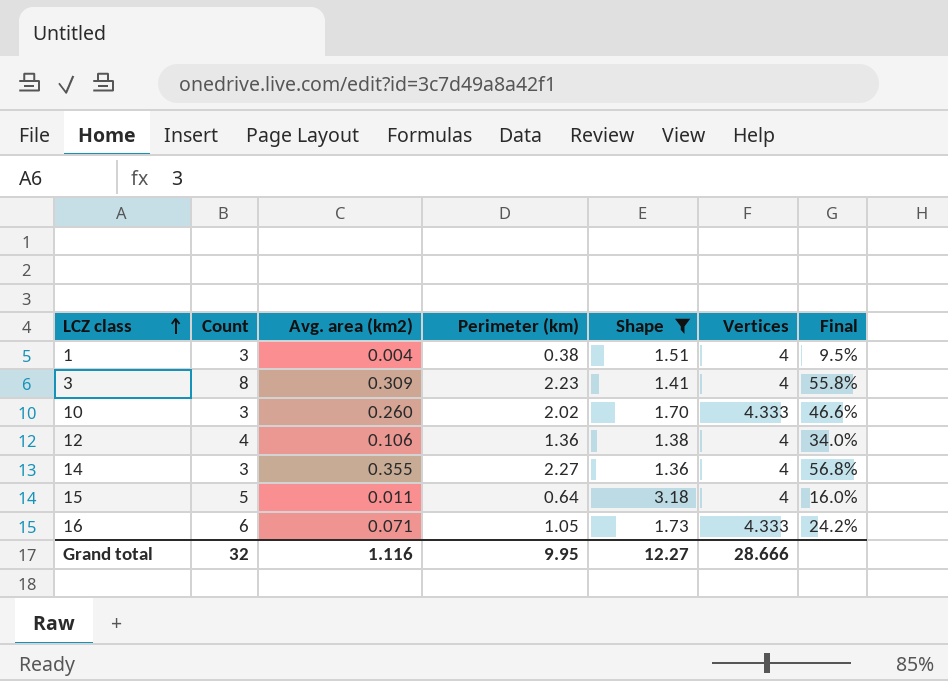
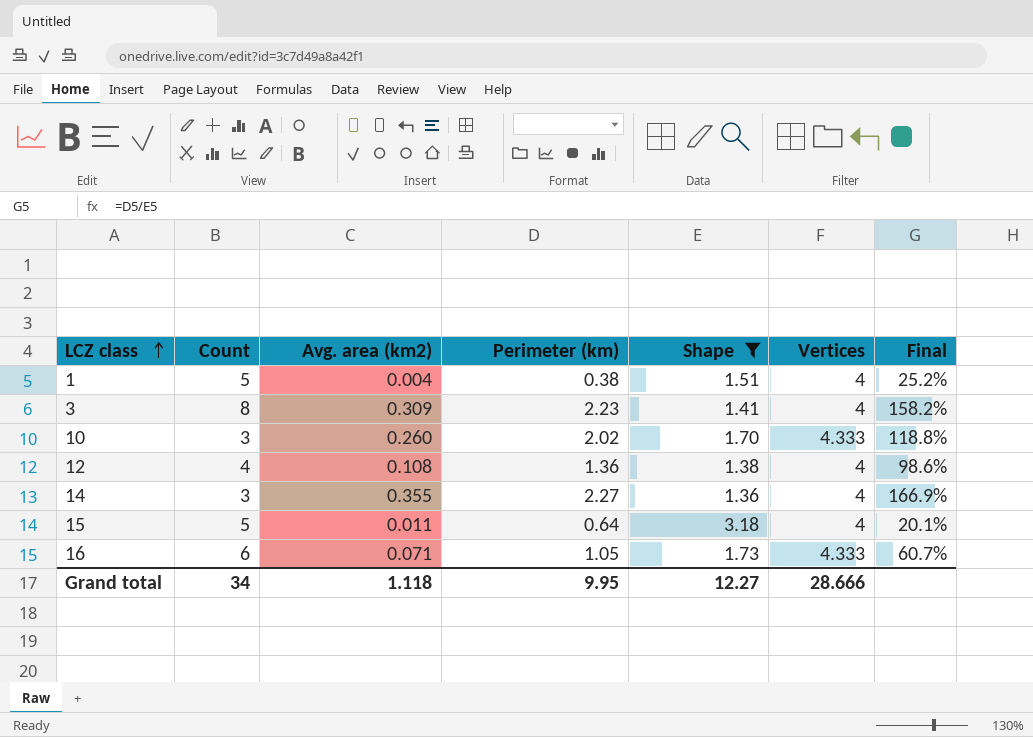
column Final | formula: [Perimeter (km)] / [Vertices] -> [Perimeter (km)] / [Shape]
1 | Count: 3 -> 5
12 | Avg. area (km2): 0.106 -> 0.108
Grand total | Count: 32 -> 34
Grand total | Avg. area (km2): 1.116 -> 1.118

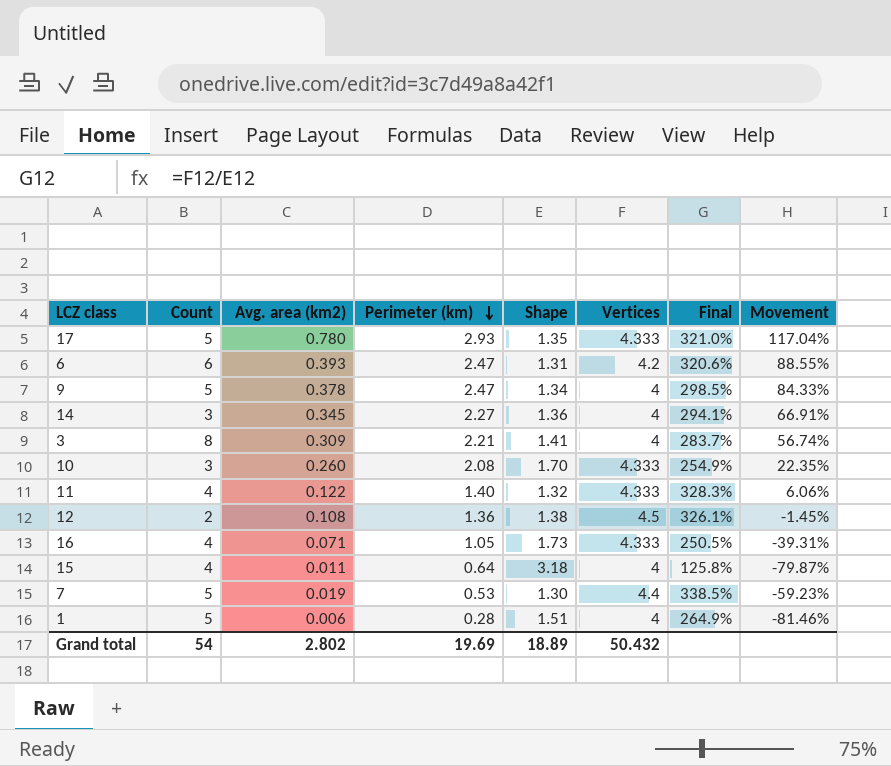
filter: Shape >= 1.36 -> none
row order: LCZ class ascending -> Perimeter (km) descending
column Final | formula: [Perimeter (km)] / [Shape] -> [Vertices] / [Shape]
column Movement | formula: none -> ([Perimeter (km)] - [Shape]) / [Shape]
14 | Avg. area (km2): 0.355 -> 0.345
3 | Perimeter (km): 2.23 -> 2.21
10 | Perimeter (km): 2.02 -> 2.08
12 | Count: 4 -> 2
12 | Vertices: 4 -> 4.5
16 | Count: 6 -> 4
15 | Count: 5 -> 4
1 | Avg. area (km2): 0.004 -> 0.006
1 | Perimeter (km): 0.38 -> 0.28
Grand total | Count: 34 -> 54
Grand total | Avg. area (km2): 1.118 -> 2.802
Grand total | Perimeter (km): 9.95 -> 19.69
Grand total | Shape: 12.27 -> 18.89
Grand total | Vertices: 28.666 -> 50.432

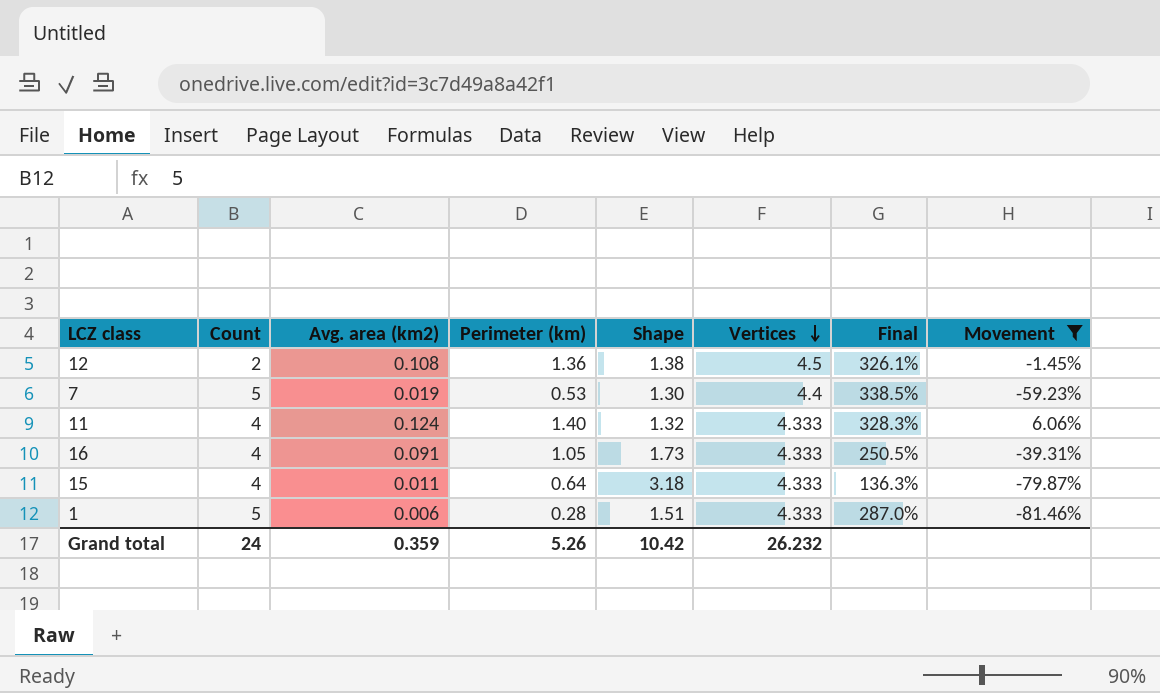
filter: none -> Movement <= 6.06%
row order: Perimeter (km) descending -> Vertices descending
11 | Avg. area (km2): 0.122 -> 0.124
16 | Avg. area (km2): 0.071 -> 0.091
15 | Vertices: 4 -> 4.333
15 | Final: 125.8% -> 136.3%
1 | Vertices: 4 -> 4.333
1 | Final: 264.9% -> 287.0%
Grand total | Count: 54 -> 24
Grand total | Avg. area (km2): 2.802 -> 0.359
Grand total | Perimeter (km): 19.69 -> 5.26
Grand total | Shape: 18.89 -> 10.42
Grand total | Vertices: 50.432 -> 26.232

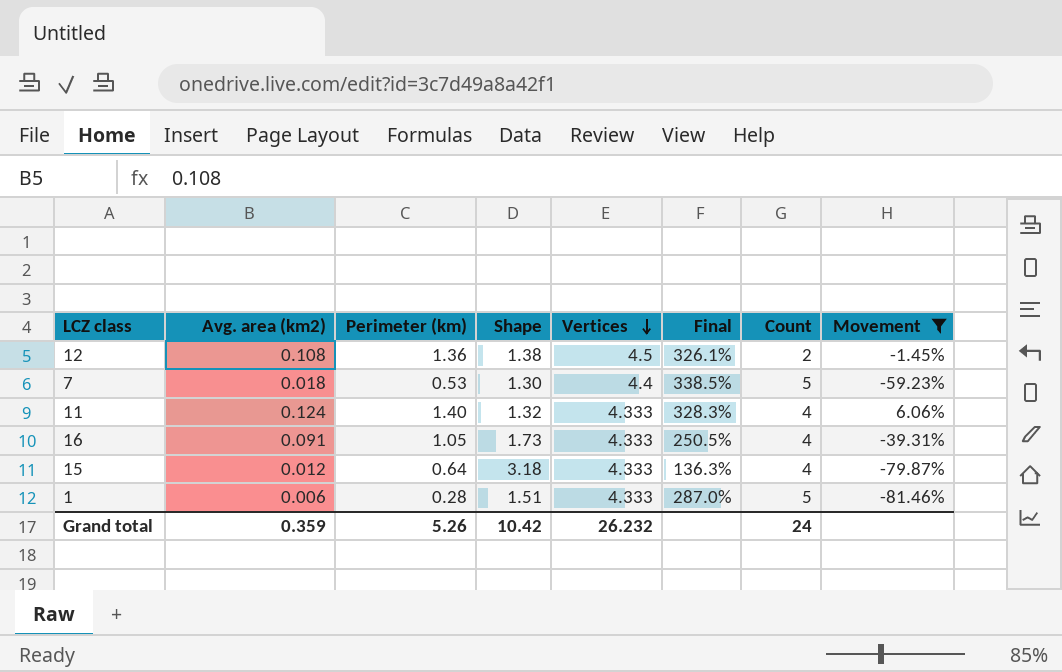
column Count | position: 2 -> 7
7 | Avg. area (km2): 0.019 -> 0.018
15 | Avg. area (km2): 0.011 -> 0.012

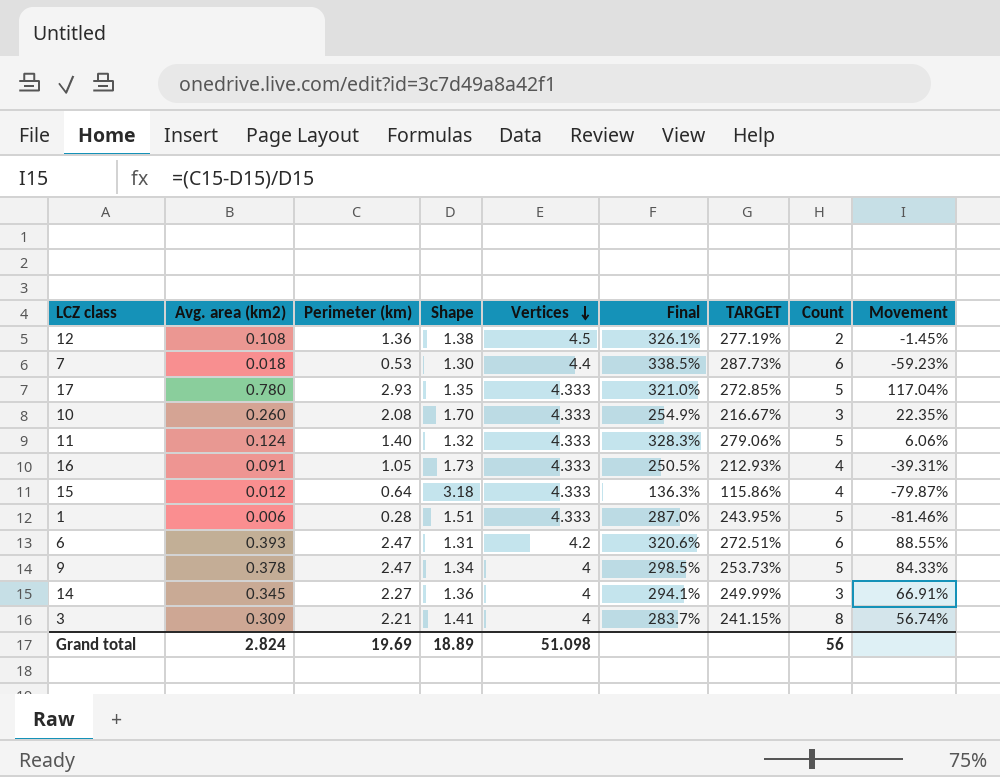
filter: Movement <= 6.06% -> none
column TARGET | formula: none -> [Final] * 0.85
7 | Count: 5 -> 6
11 | Count: 4 -> 5
Grand total | Avg. area (km2): 0.359 -> 2.824
Grand total | Perimeter (km): 5.26 -> 19.69
Grand total | Shape: 10.42 -> 18.89
Grand total | Vertices: 26.232 -> 51.098
Grand total | Count: 24 -> 56

